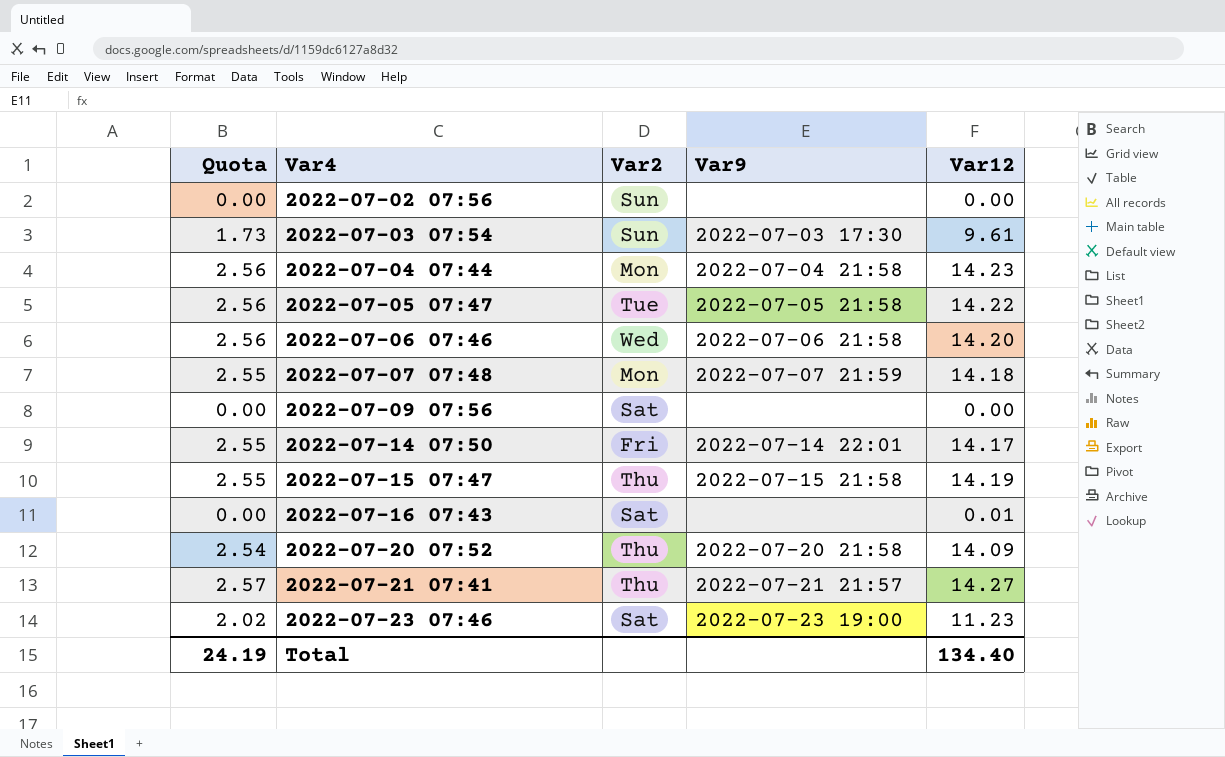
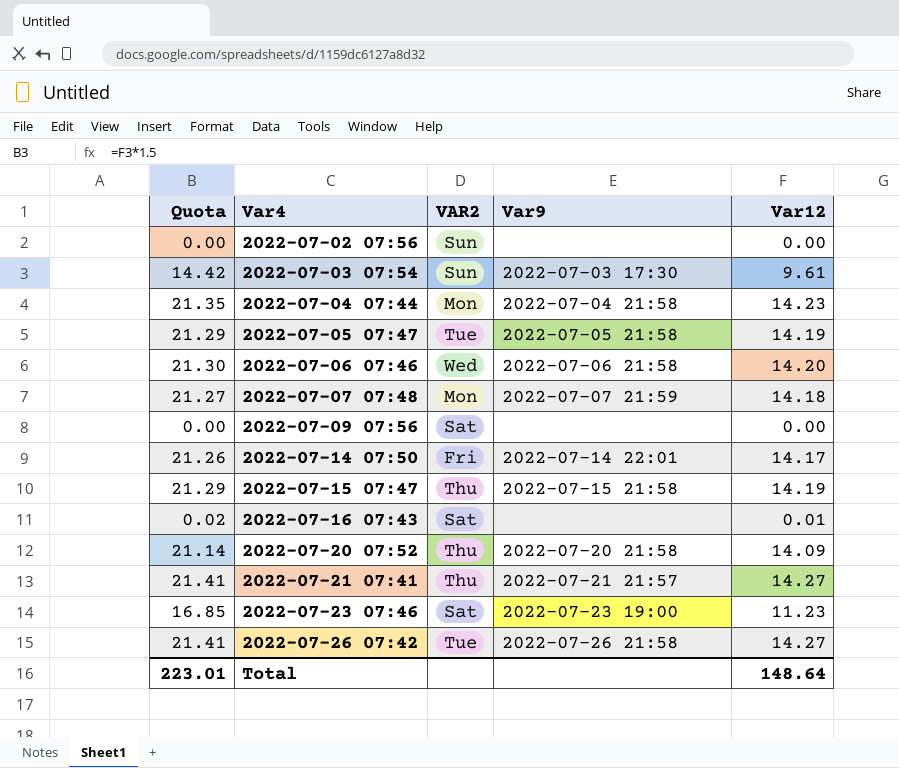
column Quota | formula: [Var12] * 0.18 -> [Var12] * 1.5
column name: Var2 -> VAR2
2022-07-05 07:47 | Var12: 14.22 -> 14.19
row 2022-07-26 07:42: none -> 21.41 | Tue | 2022-07-26 21:58 | 14.27
Total | Quota: 24.19 -> 223.01
Total | Var12: 134.40 -> 148.64

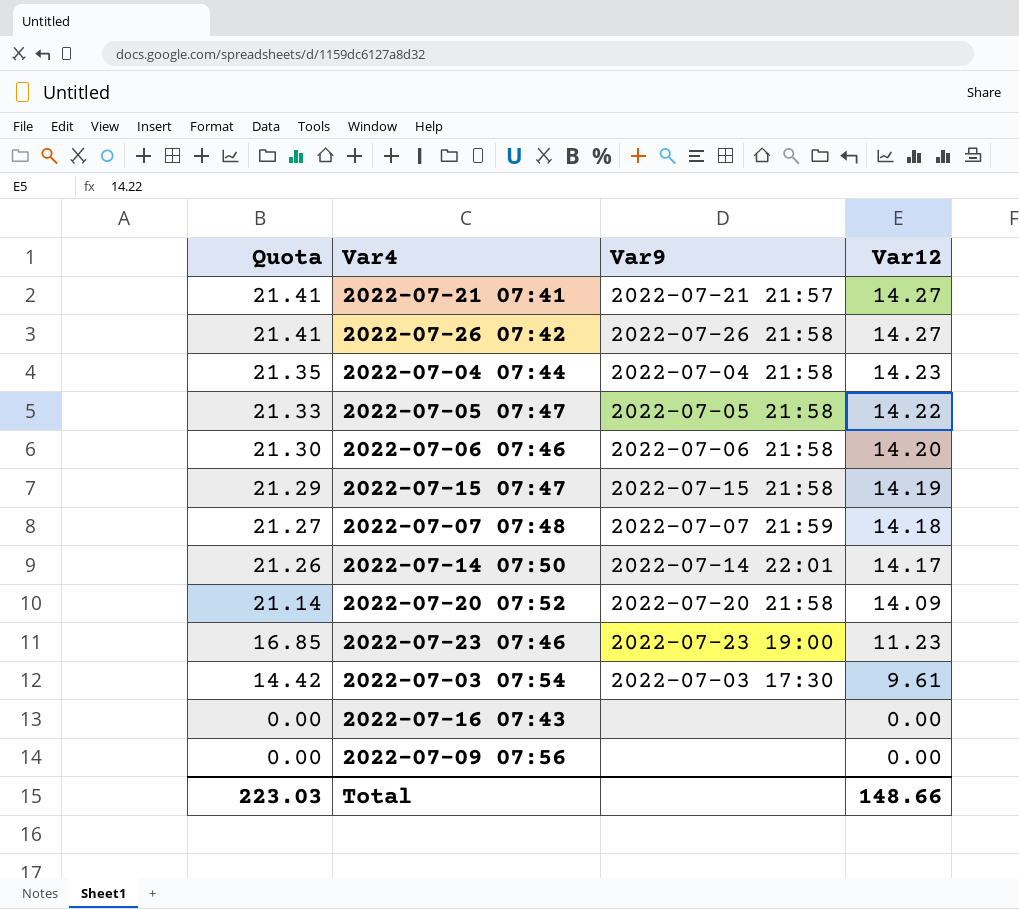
row order: Var4 ascending -> Quota descending
column VAR2 | position: 3 -> none
row 2022-07-02 07:56: 0.00 | Sun | none | 0.00 -> none
2022-07-05 07:47 | Quota: 21.29 -> 21.33
2022-07-05 07:47 | Var12: 14.19 -> 14.22
2022-07-16 07:43 | Quota: 0.02 -> 0.00
2022-07-16 07:43 | Var12: 0.01 -> 0.00
Total | Quota: 223.01 -> 223.03
Total | Var12: 148.64 -> 148.66

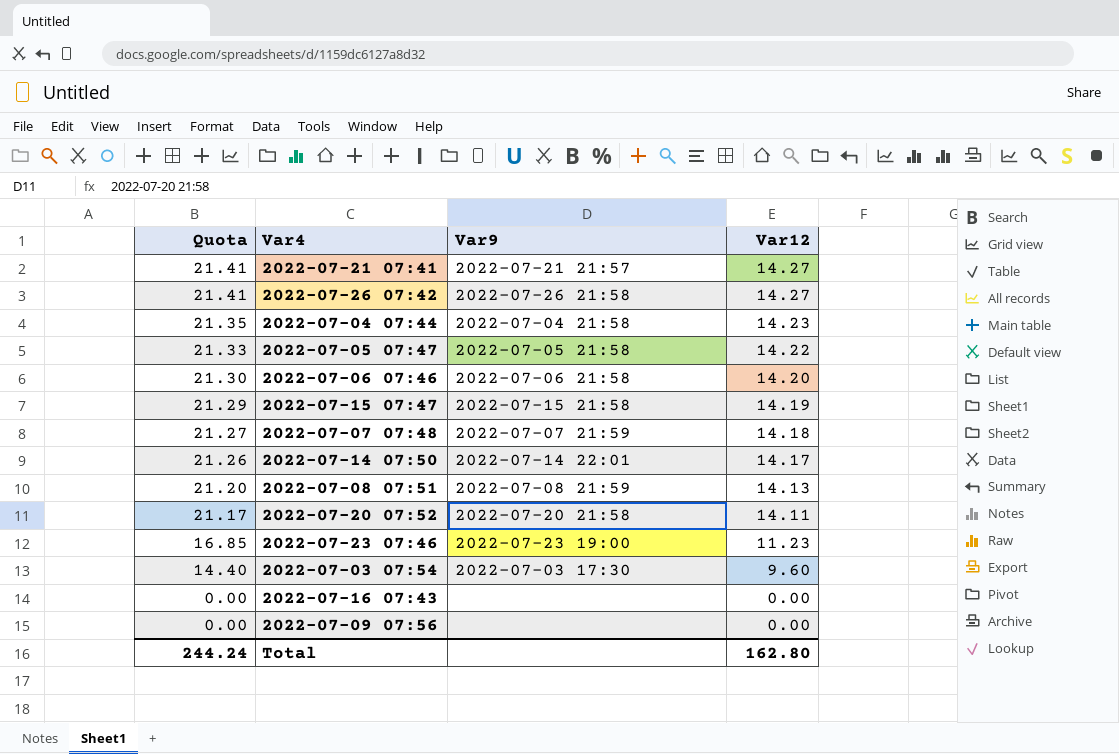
row 2022-07-08 07:51: none -> 21.20 | 2022-07-08 21:59 | 14.13
2022-07-20 07:52 | Quota: 21.14 -> 21.17
2022-07-20 07:52 | Var12: 14.09 -> 14.11
2022-07-03 07:54 | Quota: 14.42 -> 14.40
2022-07-03 07:54 | Var12: 9.61 -> 9.60
Total | Quota: 223.03 -> 244.24
Total | Var12: 148.66 -> 162.80

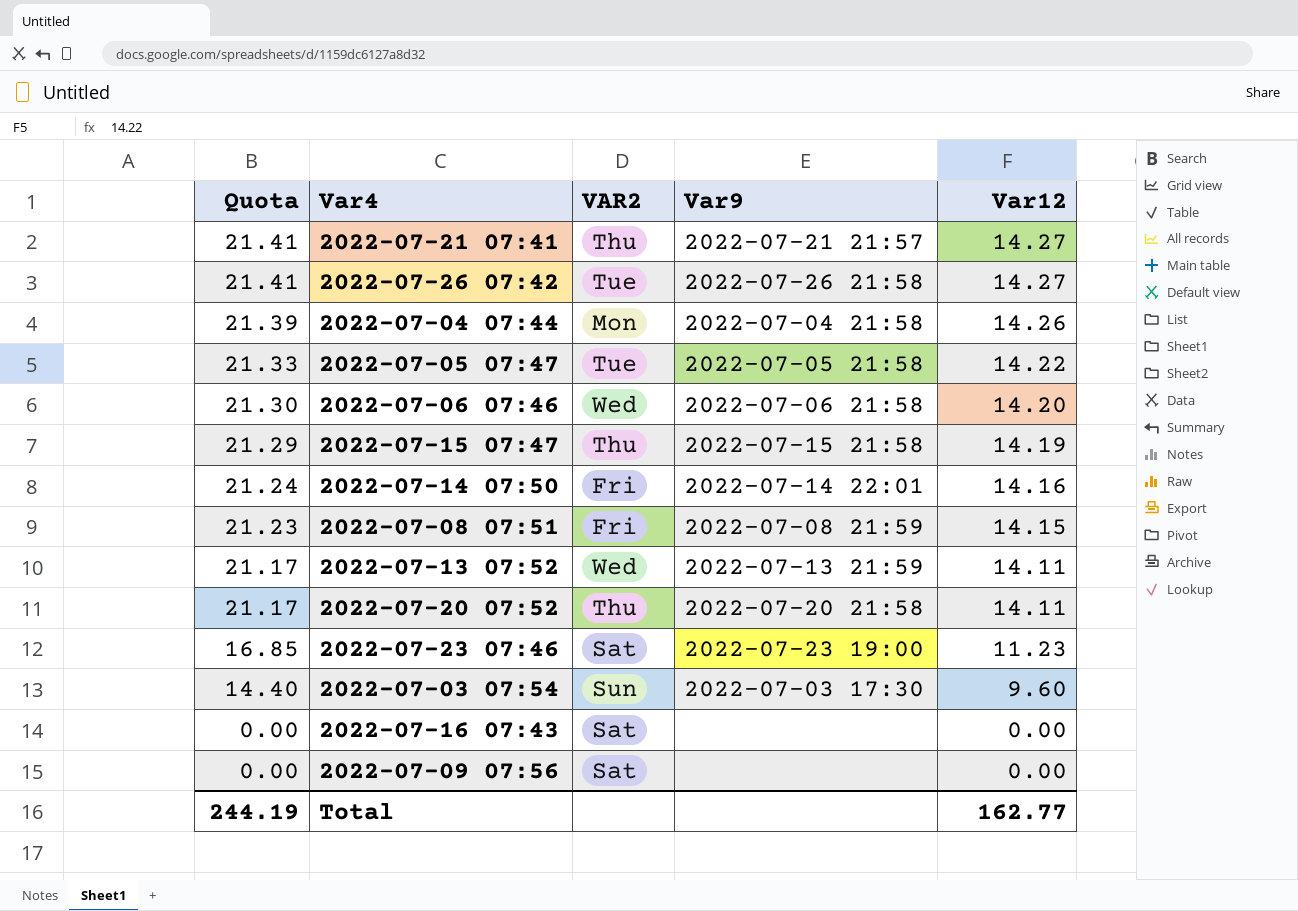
column VAR2 | position: none -> 3
row 2022-07-07 07:48: 21.27 | 2022-07-07 21:59 | 14.18 -> none
2022-07-04 07:44 | Quota: 21.35 -> 21.39
2022-07-04 07:44 | Var12: 14.23 -> 14.26
2022-07-14 07:50 | Quota: 21.26 -> 21.24
2022-07-14 07:50 | Var12: 14.17 -> 14.16
2022-07-08 07:51 | Quota: 21.20 -> 21.23
2022-07-08 07:51 | Var12: 14.13 -> 14.15
row 2022-07-13 07:52: none -> 21.17 | Wed | 2022-07-13 21:59 | 14.11
Total | Quota: 244.24 -> 244.19
Total | Var12: 162.80 -> 162.77

